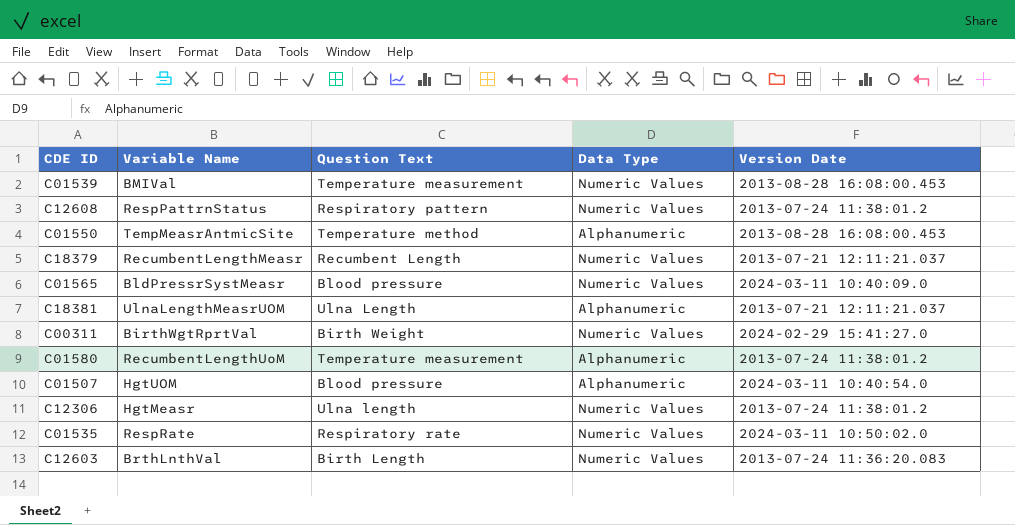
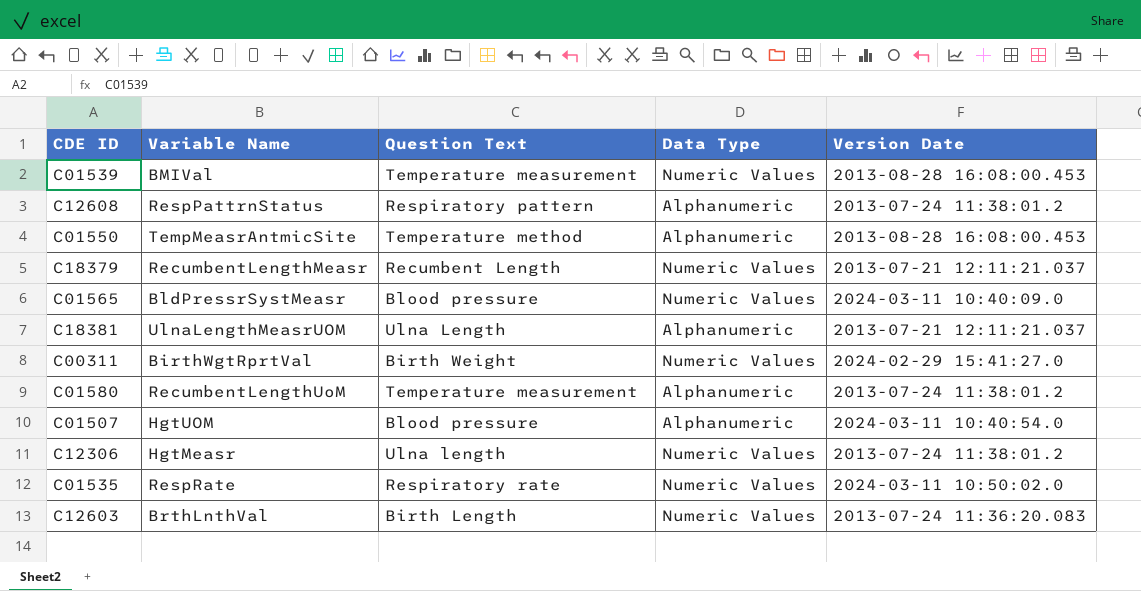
C12608 | Data Type: Numeric Values -> Alphanumeric

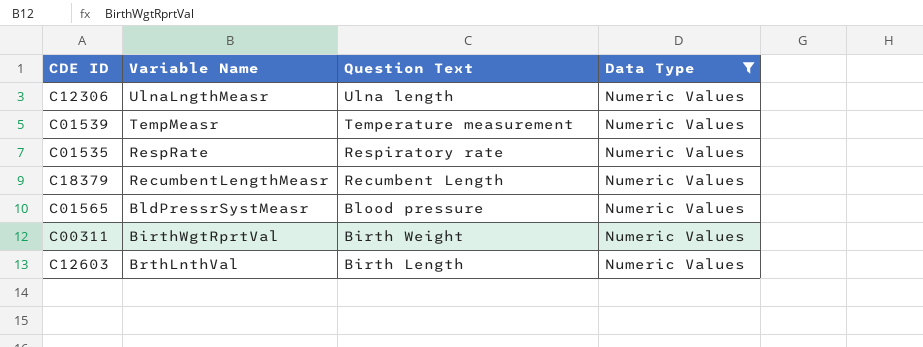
filter: none -> Data Type = Numeric Values
row order: none -> Question Text descending
column Version Date | position: 5 -> none
C12306 | Variable Name: HgtMeasr -> UlnaLngthMeasr
C01539 | Variable Name: BMIVal -> TempMeasr

